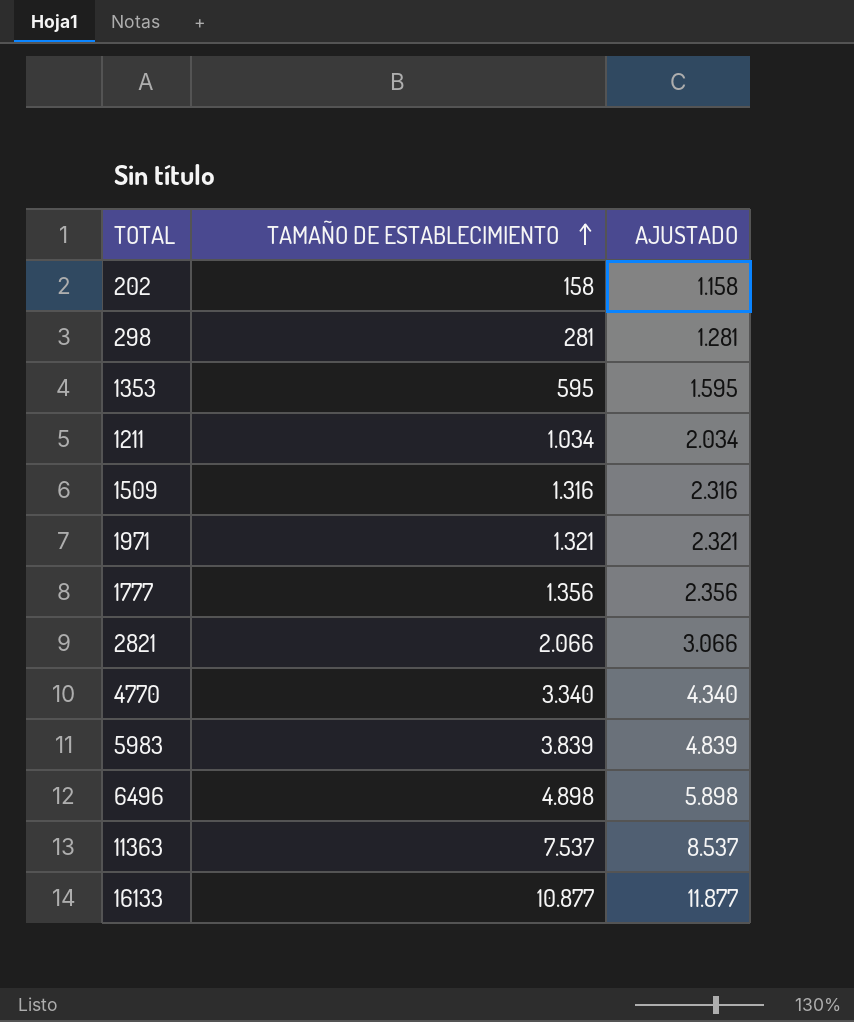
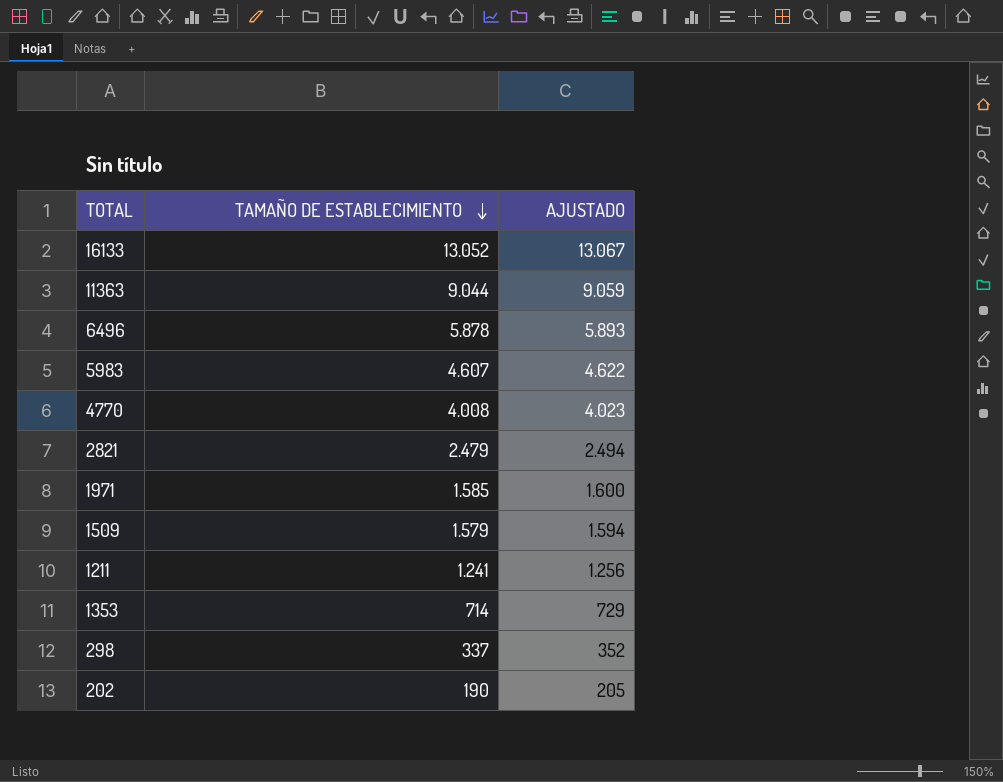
row order: TAMAÑO DE ESTABLECIMIENTO ascending -> TAMAÑO DE ESTABLECIMIENTO descending
column AJUSTADO | formula: [TAMAÑO DE ESTABLECIMIENTO] + 1000 -> [TAMAÑO DE ESTABLECIMIENTO] + 15
row 1777: 1.356 | 2.356 -> none
16133 | TAMAÑO DE ESTABLECIMIENTO: 10.877 -> 13.052
11363 | TAMAÑO DE ESTABLECIMIENTO: 7.537 -> 9.044
6496 | TAMAÑO DE ESTABLECIMIENTO: 4.898 -> 5.878
5983 | TAMAÑO DE ESTABLECIMIENTO: 3.839 -> 4.607
4770 | TAMAÑO DE ESTABLECIMIENTO: 3.340 -> 4.008
2821 | TAMAÑO DE ESTABLECIMIENTO: 2.066 -> 2.479
1971 | TAMAÑO DE ESTABLECIMIENTO: 1.321 -> 1.585
1509 | TAMAÑO DE ESTABLECIMIENTO: 1.316 -> 1.579
1211 | TAMAÑO DE ESTABLECIMIENTO: 1.034 -> 1.241
1353 | TAMAÑO DE ESTABLECIMIENTO: 595 -> 714
298 | TAMAÑO DE ESTABLECIMIENTO: 281 -> 337
202 | TAMAÑO DE ESTABLECIMIENTO: 158 -> 190

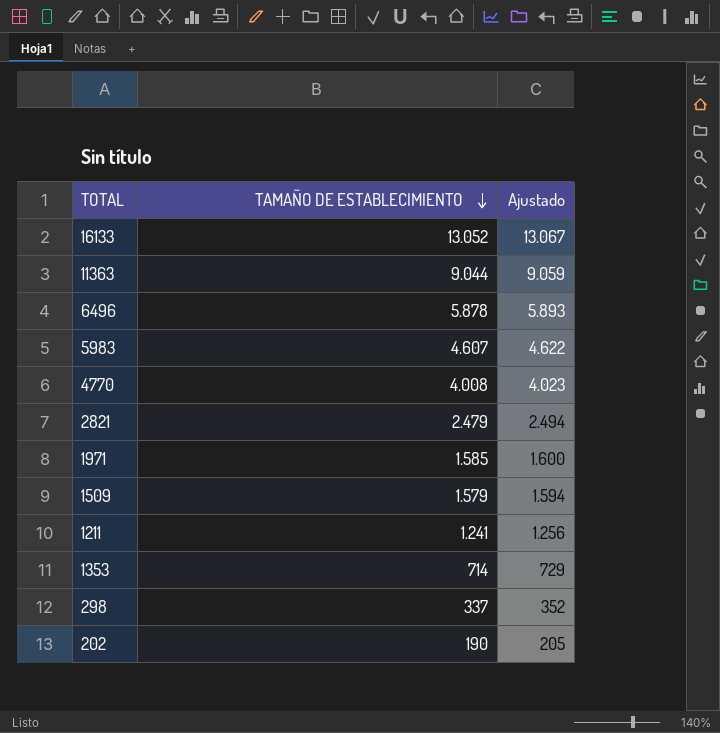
column name: AJUSTADO -> Ajustado

